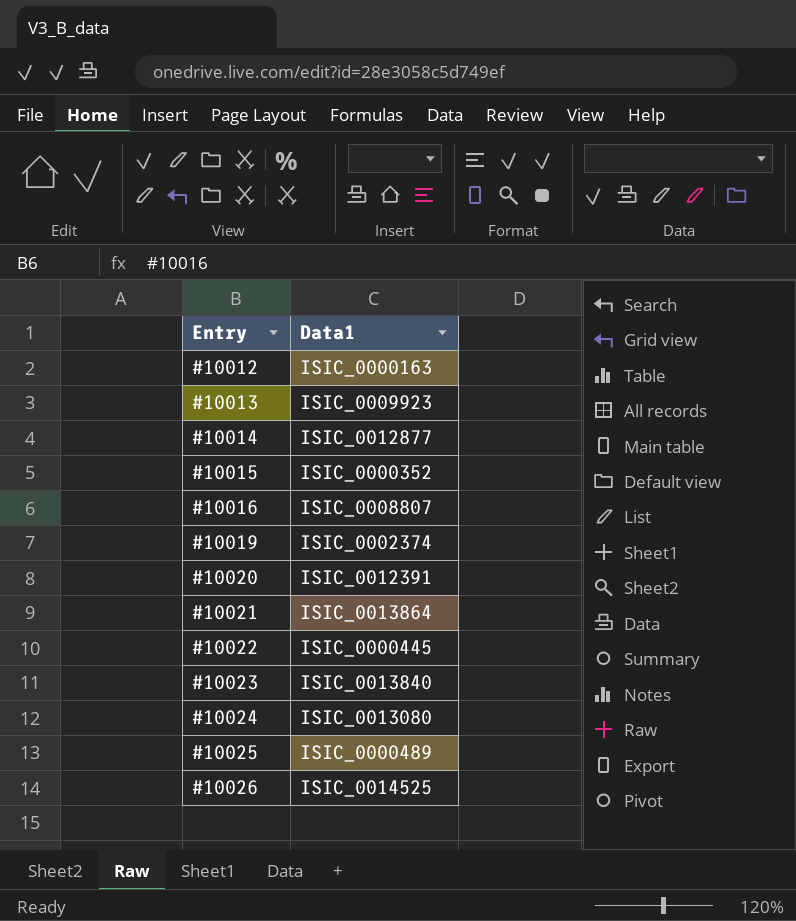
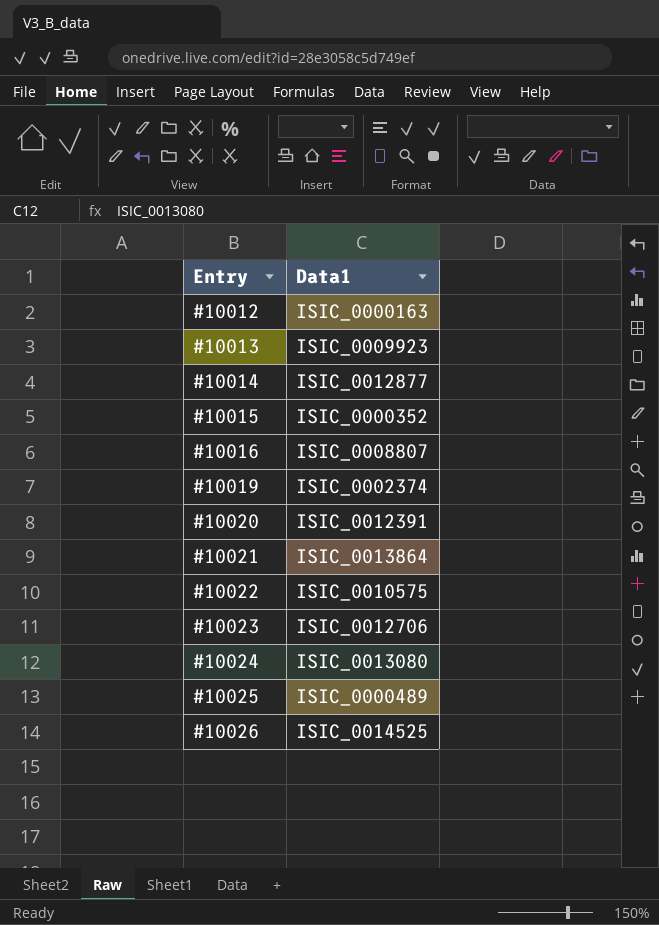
#10022 | Data1: ISIC_0000445 -> ISIC_0010575
#10023 | Data1: ISIC_0013840 -> ISIC_0012706

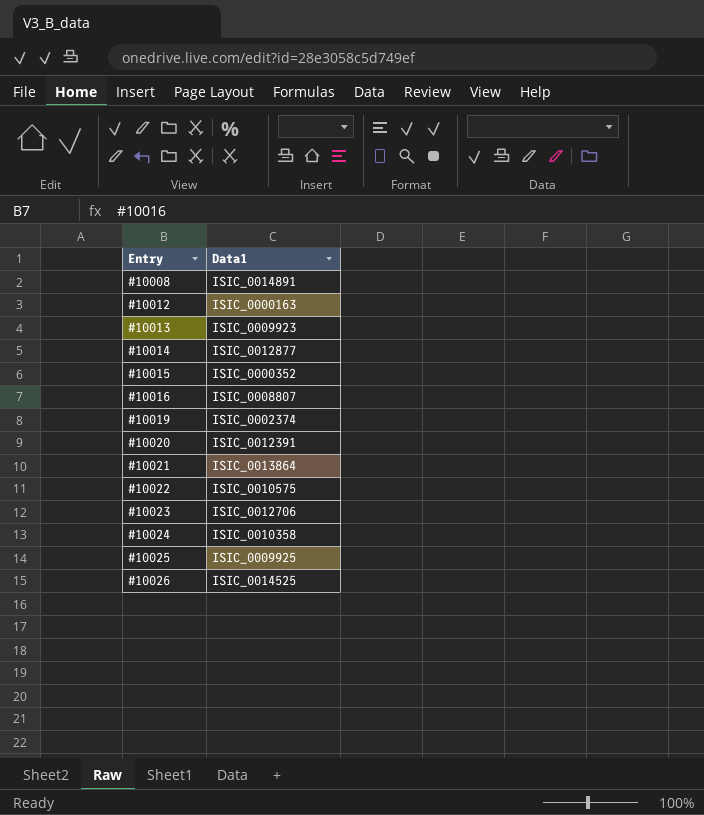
row #10008: none -> ISIC_0014891
#10024 | Data1: ISIC_0013080 -> ISIC_0010358
#10025 | Data1: ISIC_0000489 -> ISIC_0009925

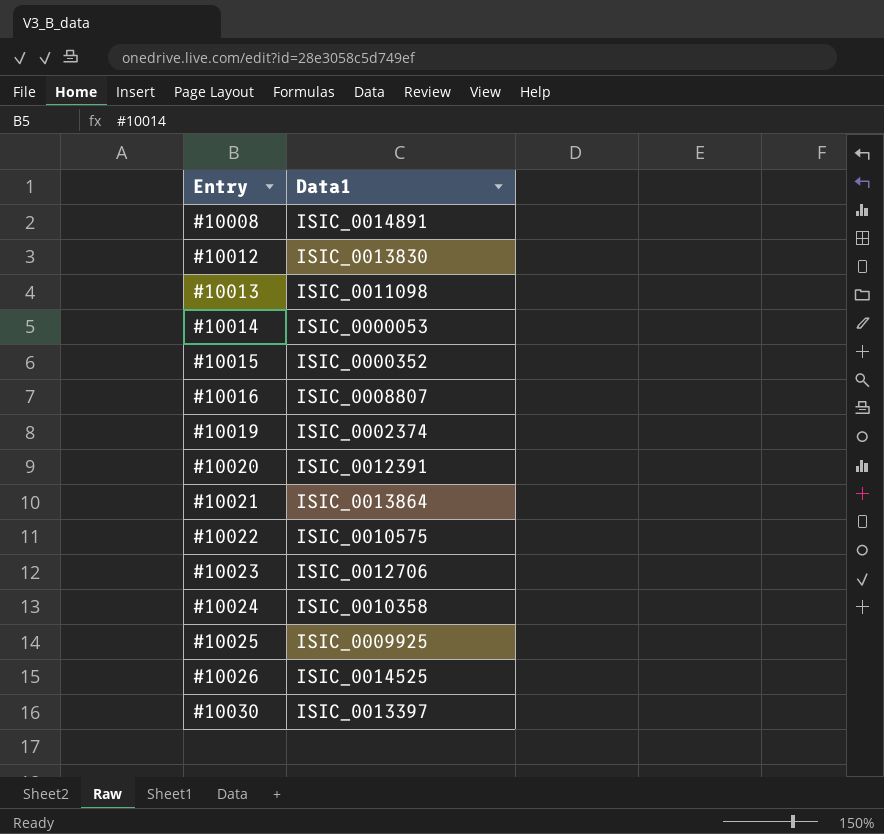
#10012 | Data1: ISIC_0000163 -> ISIC_0013830
#10013 | Data1: ISIC_0009923 -> ISIC_0011098
#10014 | Data1: ISIC_0012877 -> ISIC_0000053
row #10030: none -> ISIC_0013397

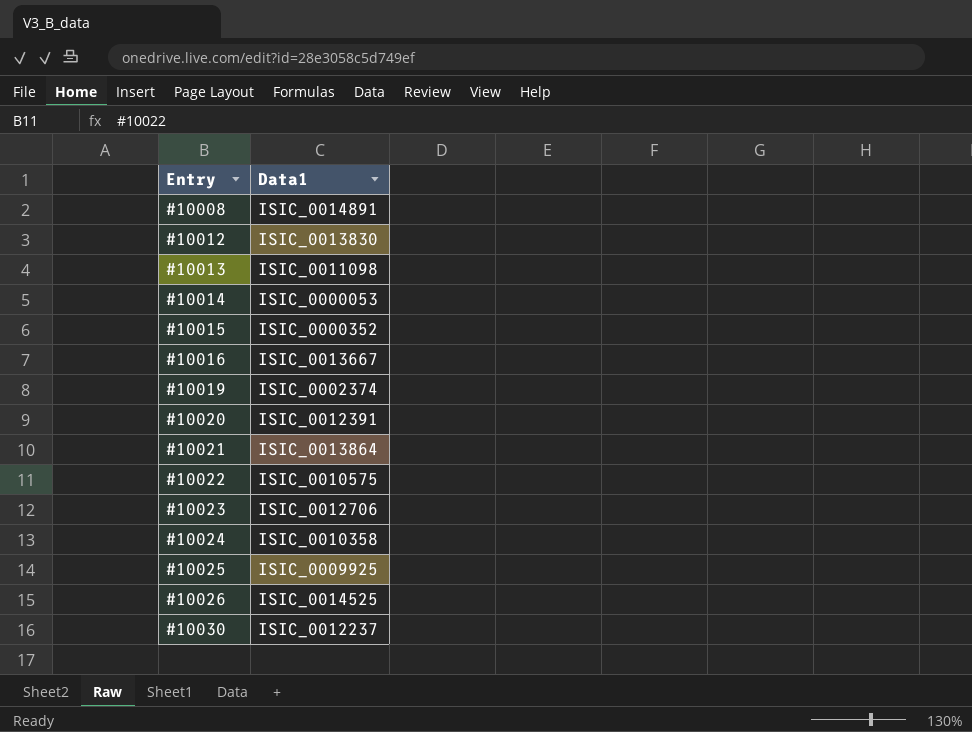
#10016 | Data1: ISIC_0008807 -> ISIC_0013667
#10030 | Data1: ISIC_0013397 -> ISIC_0012237

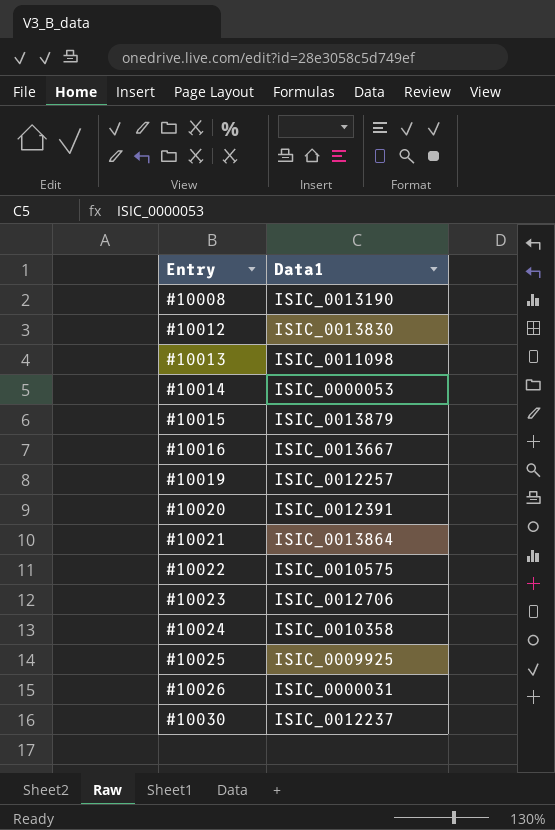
#10008 | Data1: ISIC_0014891 -> ISIC_0013190
#10015 | Data1: ISIC_0000352 -> ISIC_0013879
#10019 | Data1: ISIC_0002374 -> ISIC_0012257
#10026 | Data1: ISIC_0014525 -> ISIC_0000031

